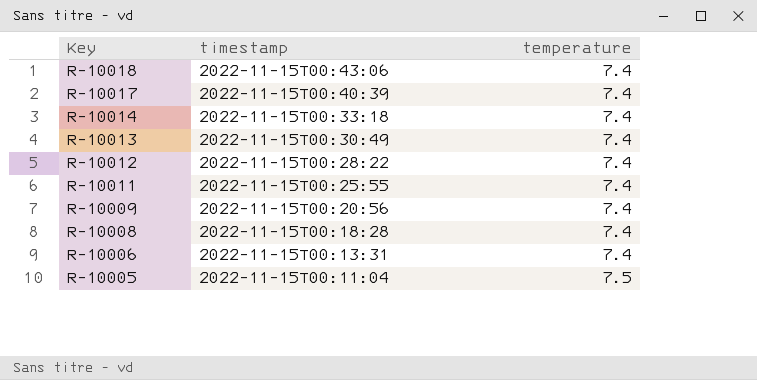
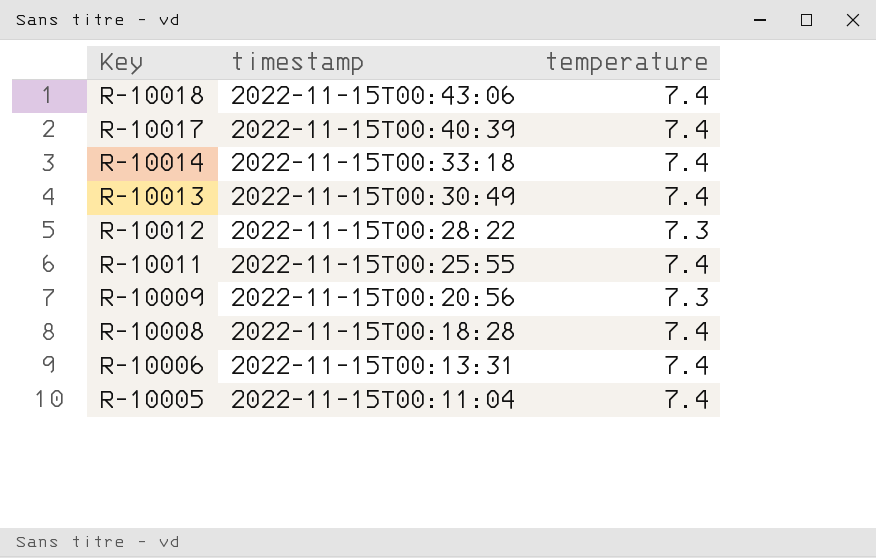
R-10012 | temperature: 7.4 -> 7.3
R-10009 | temperature: 7.4 -> 7.3
R-10005 | temperature: 7.5 -> 7.4

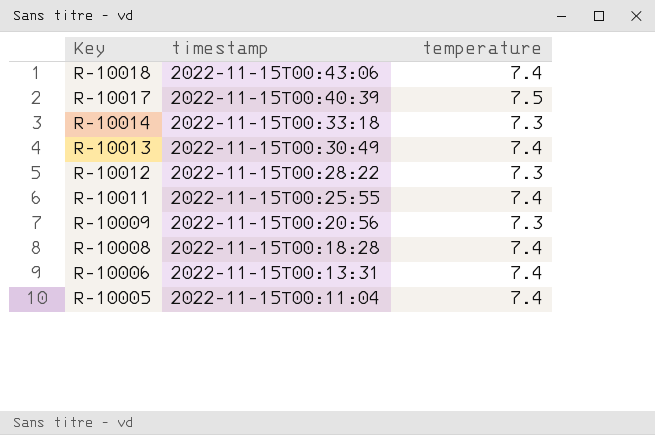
R-10017 | temperature: 7.4 -> 7.5
R-10014 | temperature: 7.4 -> 7.3

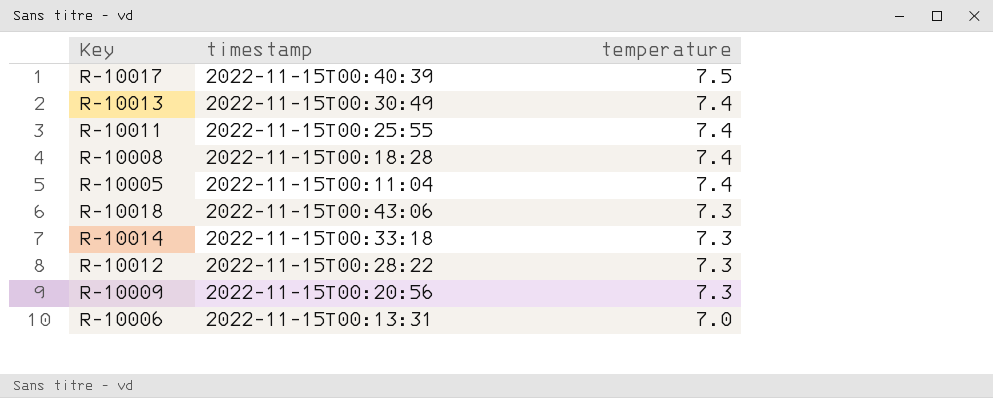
row order: Key descending -> temperature descending
R-10018 | temperature: 7.4 -> 7.3
R-10006 | temperature: 7.4 -> 7.0

